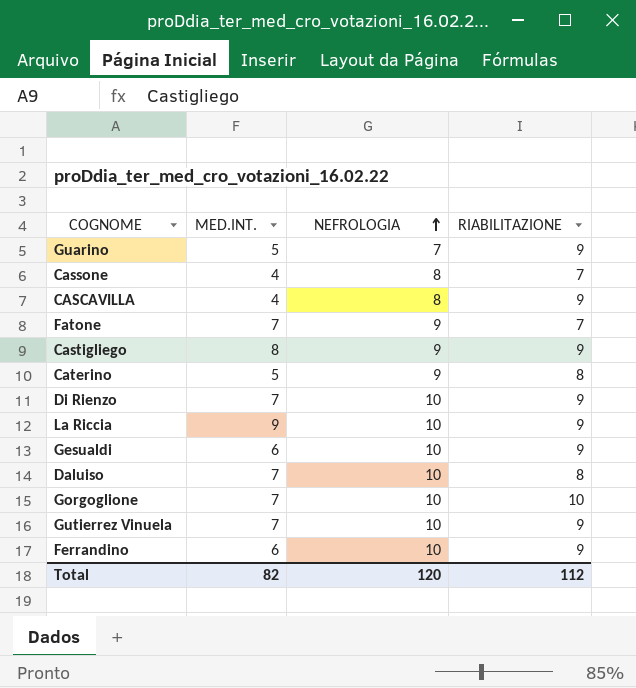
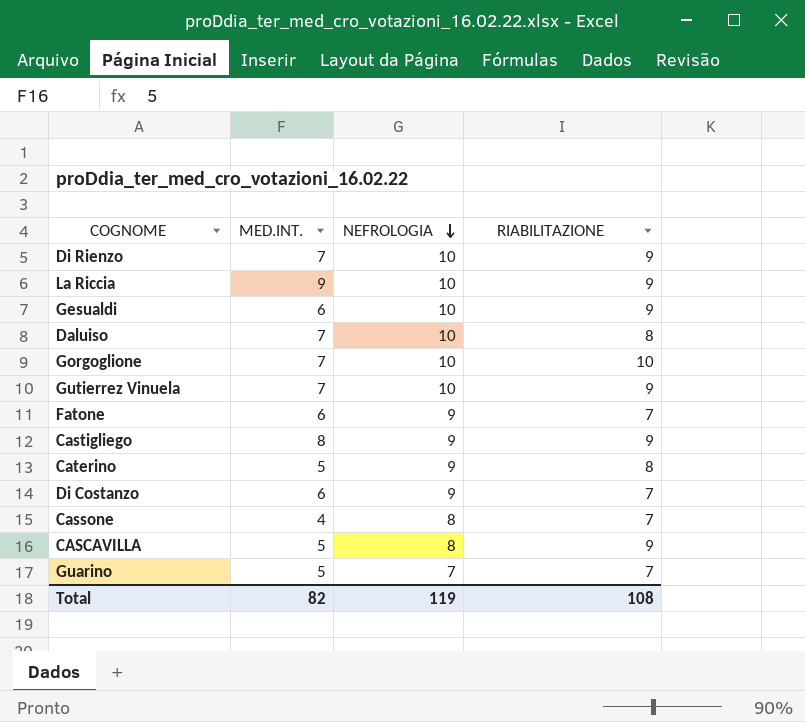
row order: NEFROLOGIA ascending -> NEFROLOGIA descending
row Ferrandino: 6 | 10 | 9 -> none
Fatone | MED.INT.: 7 -> 6
row Di Costanzo: none -> 6 | 9 | 7
CASCAVILLA | MED.INT.: 4 -> 5
Guarino | RIABILITAZIONE: 9 -> 7
Total | NEFROLOGIA: 120 -> 119
Total | RIABILITAZIONE: 112 -> 108

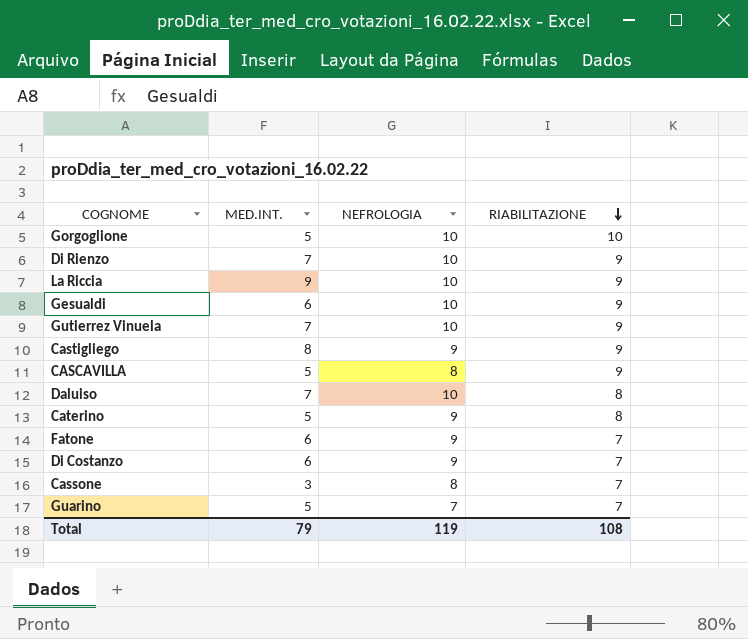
row order: NEFROLOGIA descending -> RIABILITAZIONE descending
Gorgoglione | MED.INT.: 7 -> 5
Cassone | MED.INT.: 4 -> 3
Total | MED.INT.: 82 -> 79

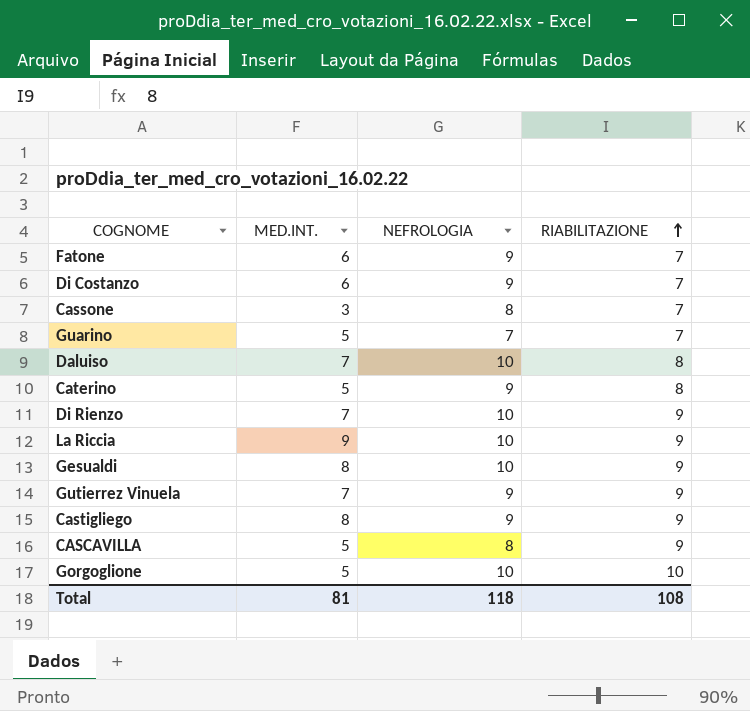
row order: RIABILITAZIONE descending -> RIABILITAZIONE ascending
Gesualdi | MED.INT.: 6 -> 8
Gutierrez Vinuela | NEFROLOGIA: 10 -> 9
Total | MED.INT.: 79 -> 81
Total | NEFROLOGIA: 119 -> 118

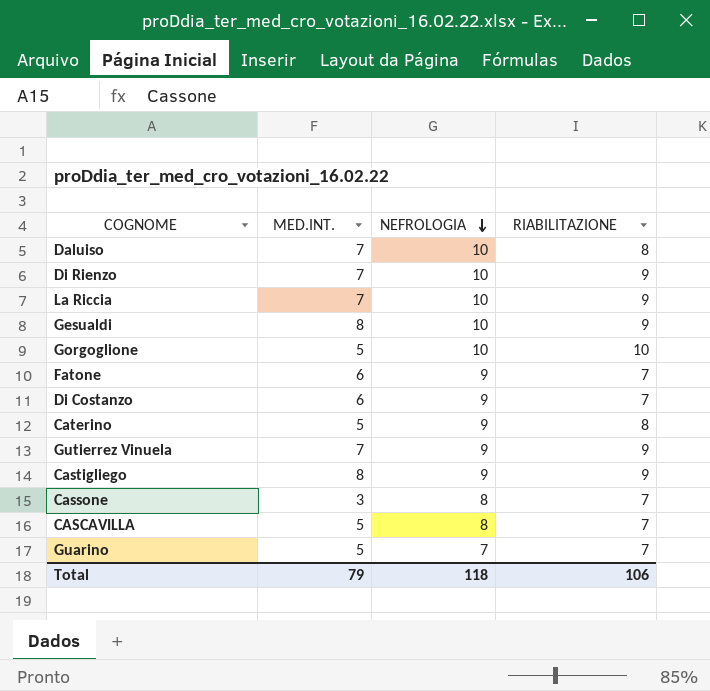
row order: RIABILITAZIONE ascending -> NEFROLOGIA descending
La Riccia | MED.INT.: 9 -> 7
CASCAVILLA | RIABILITAZIONE: 9 -> 7
Total | MED.INT.: 81 -> 79
Total | RIABILITAZIONE: 108 -> 106

